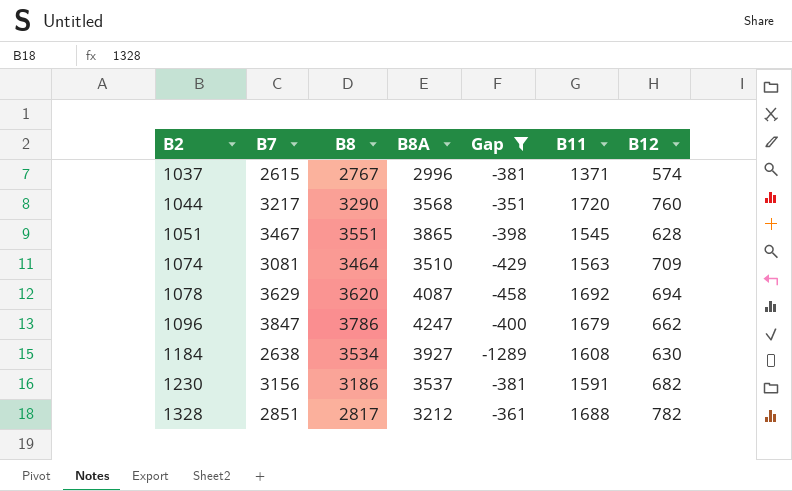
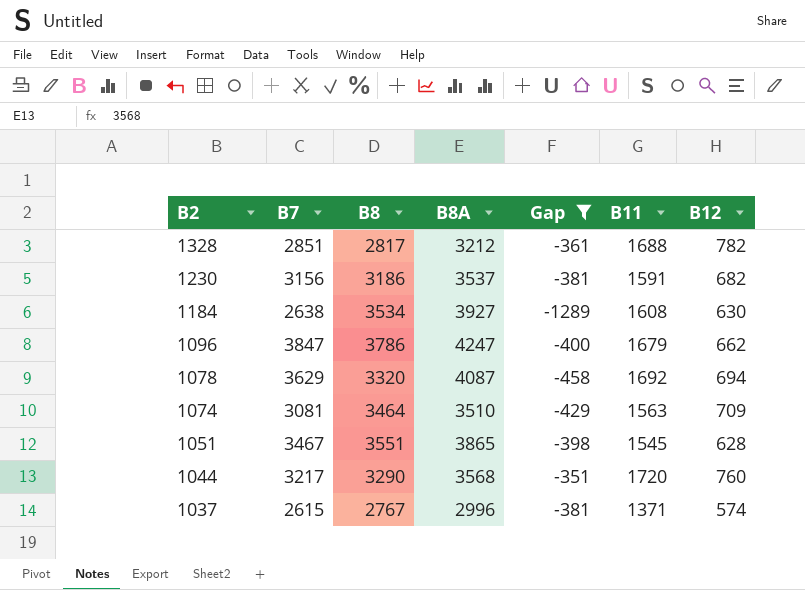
row order: B2 ascending -> B2 descending
1078 | B8: 3620 -> 3320

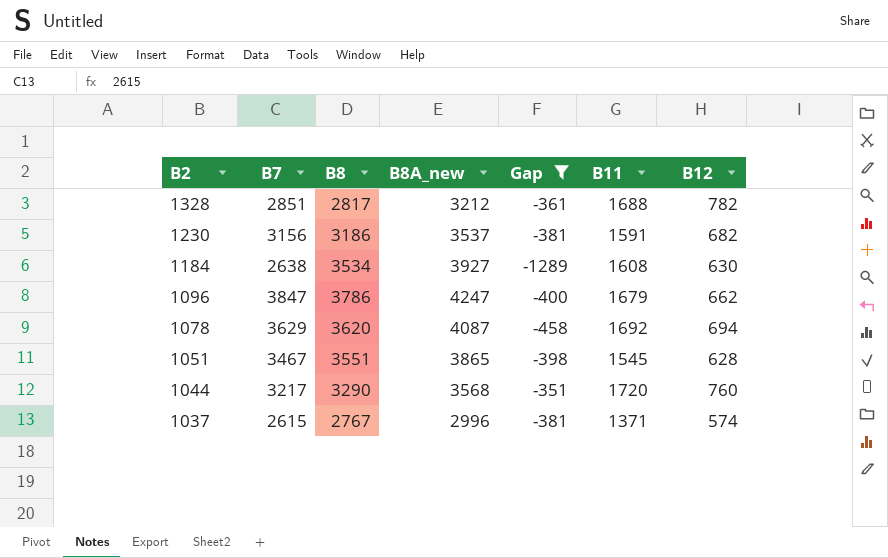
column name: B8A -> B8A_new
row 1074: 3081 | 3464 | 3510 | -429 | 1563 | 709 -> none
1078 | B8: 3320 -> 3620

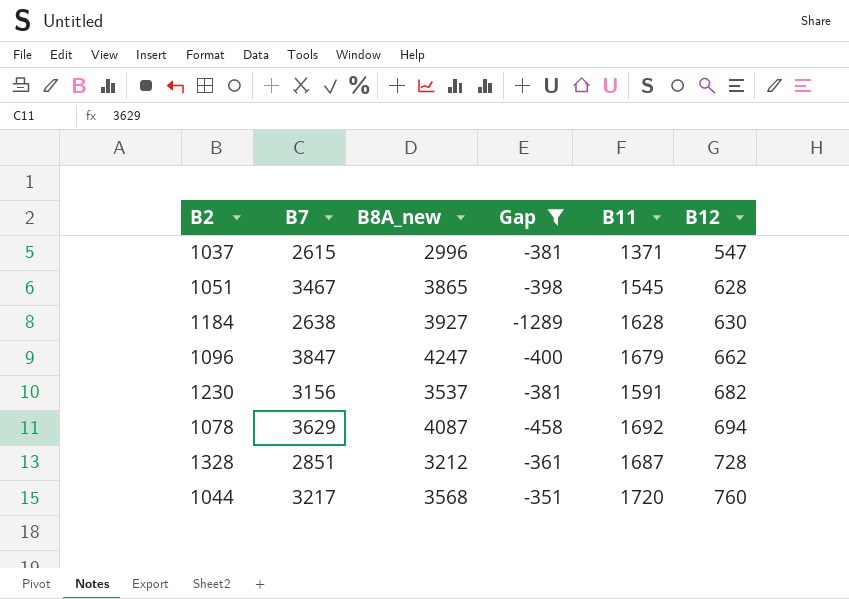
row order: B2 descending -> B12 ascending
column B8 | position: 3 -> none
1037 | B12: 574 -> 547
1184 | B11: 1608 -> 1628
1328 | B11: 1688 -> 1687
1328 | B12: 782 -> 728

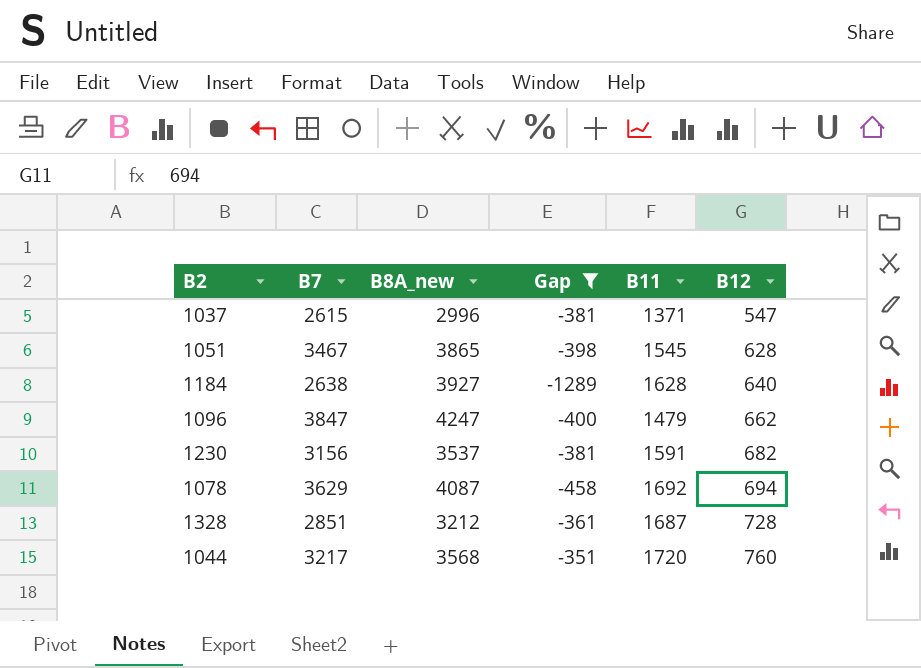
1184 | B12: 630 -> 640
1096 | B11: 1679 -> 1479

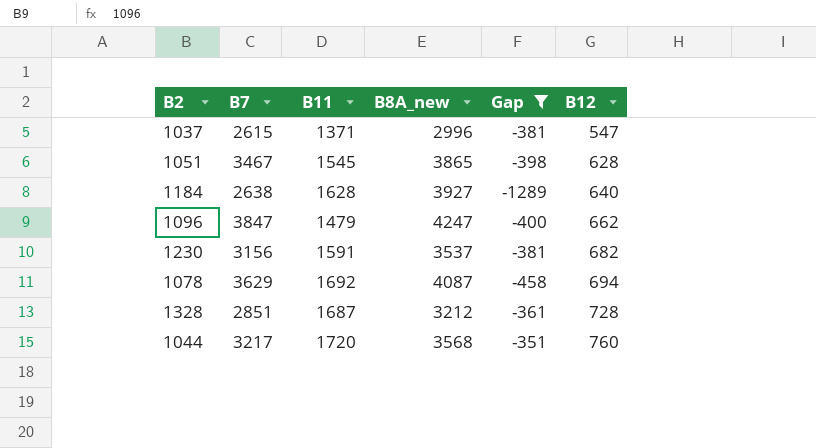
column B11 | position: 5 -> 3

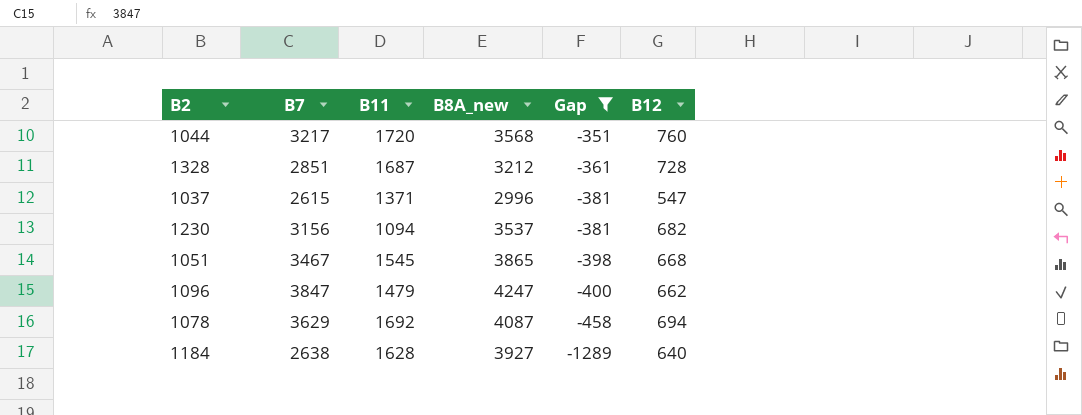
row order: B12 ascending -> Gap descending
1230 | B11: 1591 -> 1094
1051 | B12: 628 -> 668

